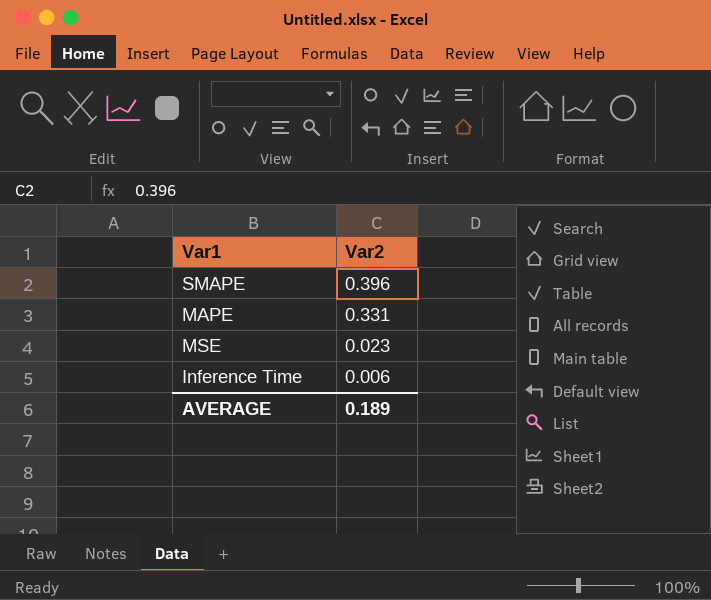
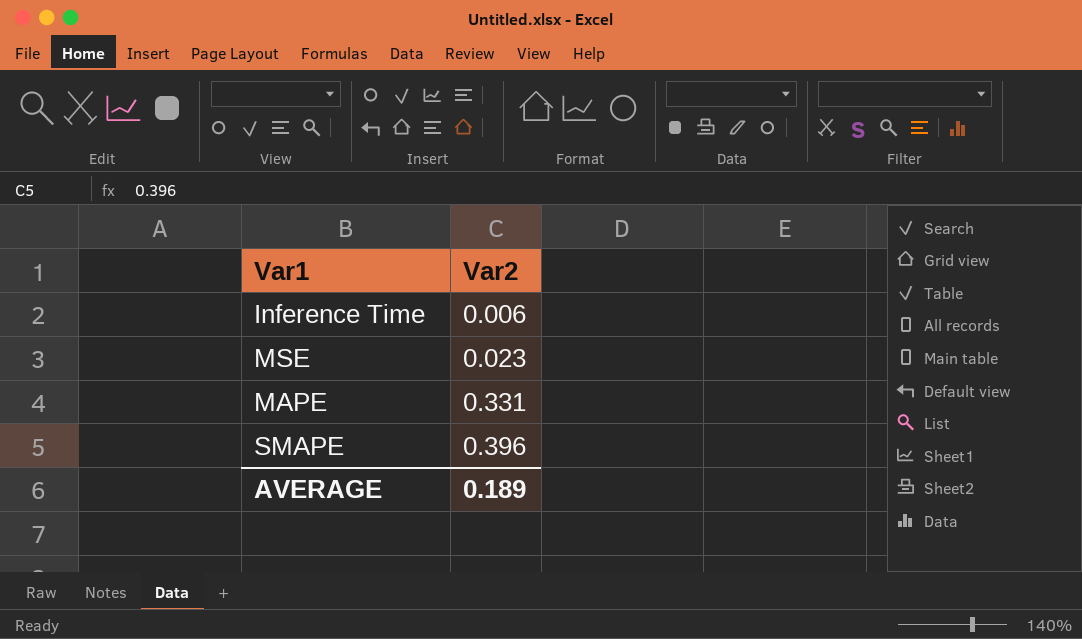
row order: Var2 descending -> Var2 ascending

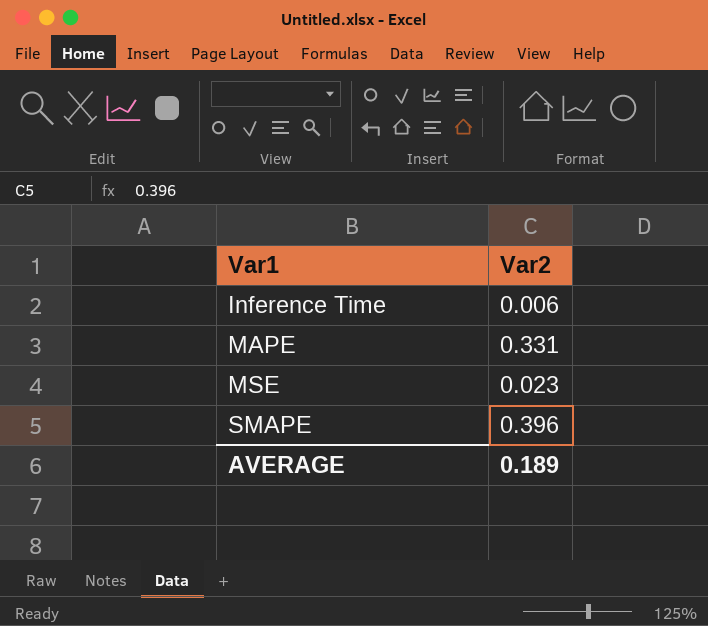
row order: Var2 ascending -> Var1 ascending

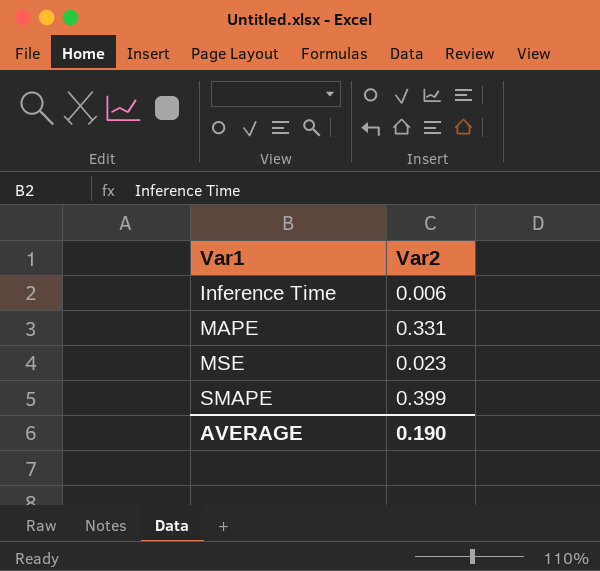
SMAPE | Var2: 0.396 -> 0.399
AVERAGE | Var2: 0.189 -> 0.190

